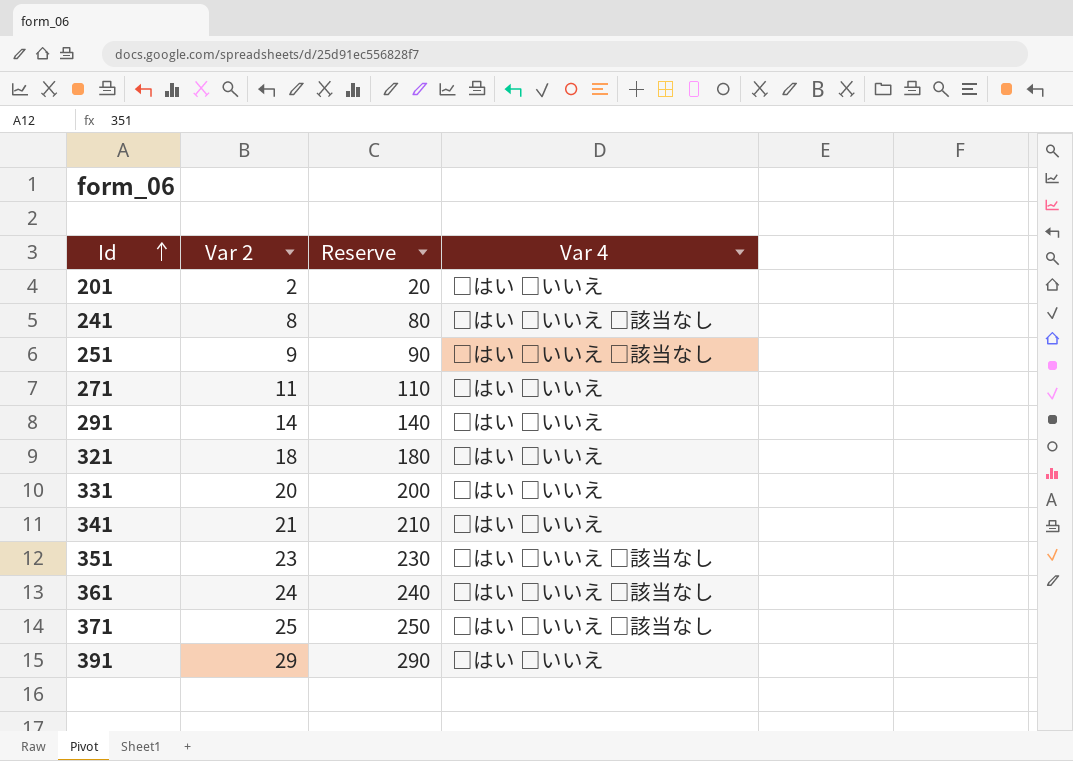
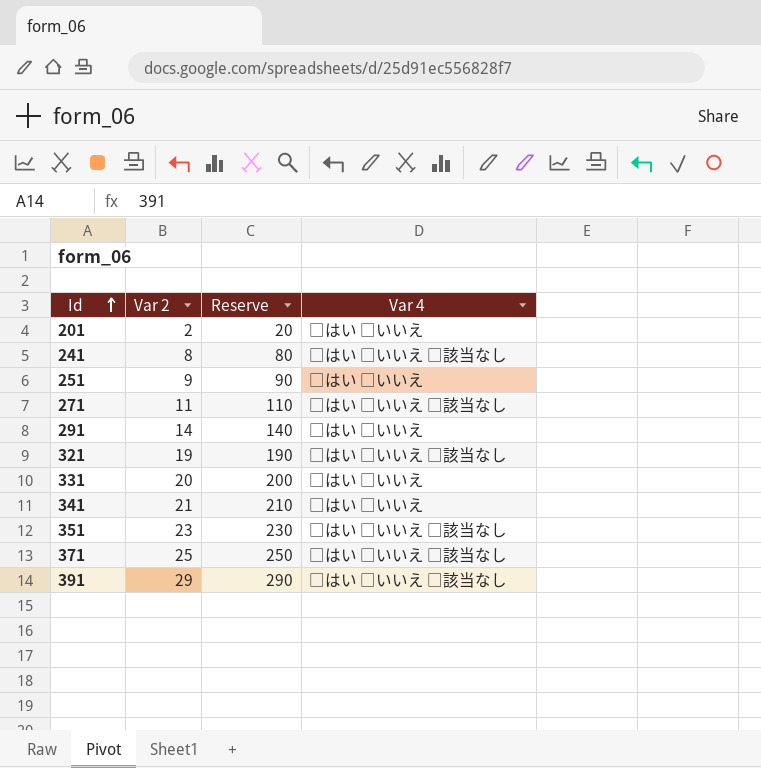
row 361: 24 | 240 | □はい □いいえ □該当なし -> none
251 | Var 4: □はい □いいえ □該当なし -> □はい □いいえ
271 | Var 4: □はい □いいえ -> □はい □いいえ □該当なし
321 | Var 2: 18 -> 19
321 | Reserve: 180 -> 190
321 | Var 4: □はい □いいえ -> □はい □いいえ □該当なし
391 | Var 4: □はい □いいえ -> □はい □いいえ □該当なし

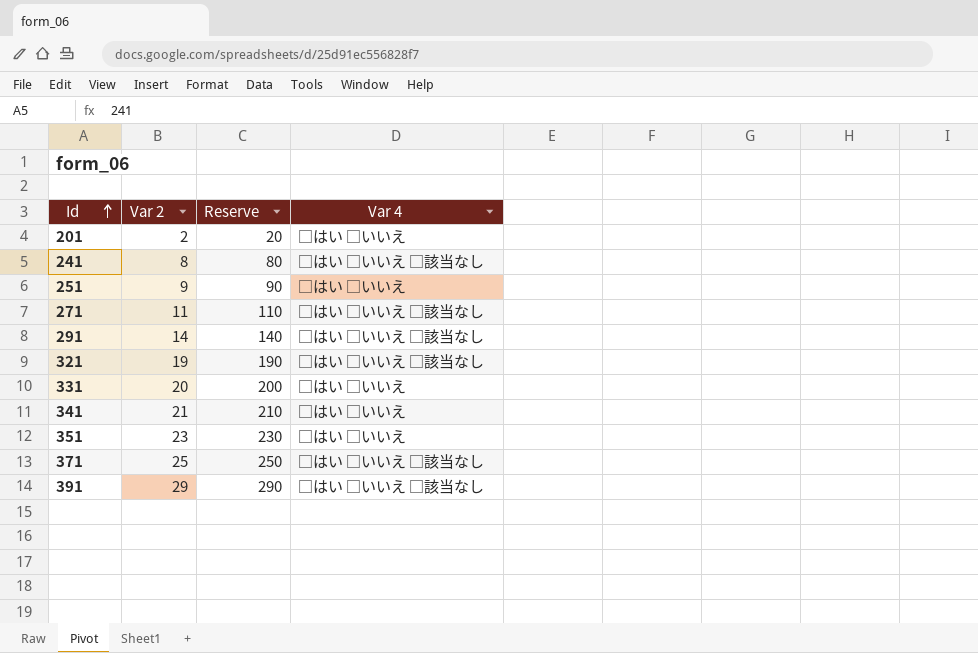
291 | Var 4: □はい □いいえ -> □はい □いいえ □該当なし
351 | Var 4: □はい □いいえ □該当なし -> □はい □いいえ

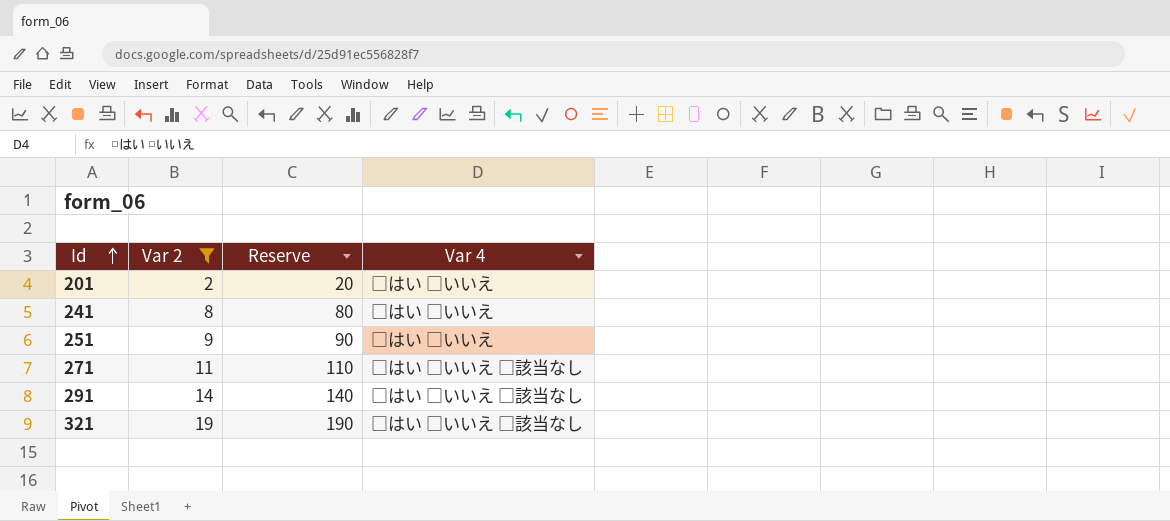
filter: none -> Var 2 <= 19
241 | Var 4: □はい □いいえ □該当なし -> □はい □いいえ

